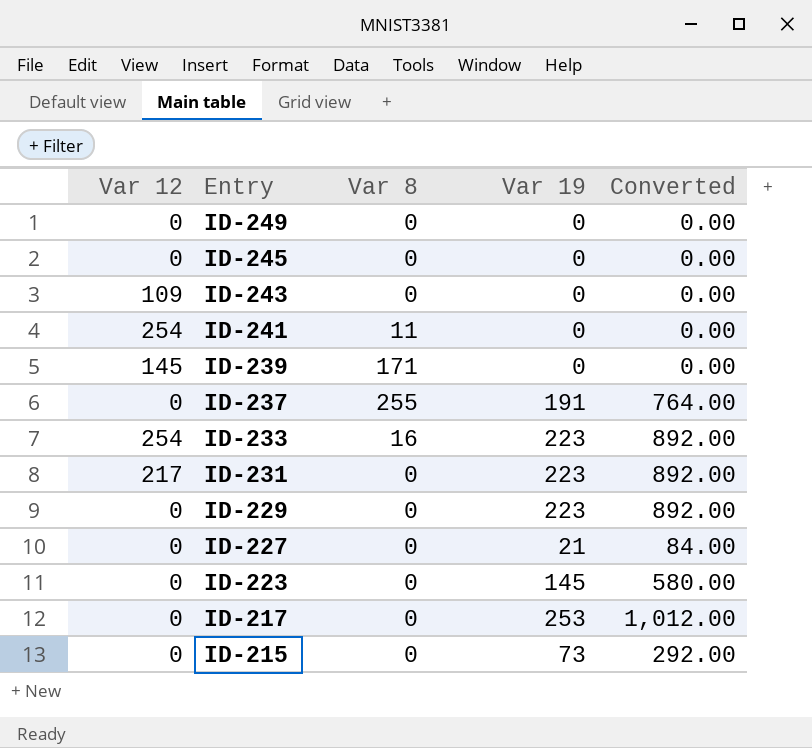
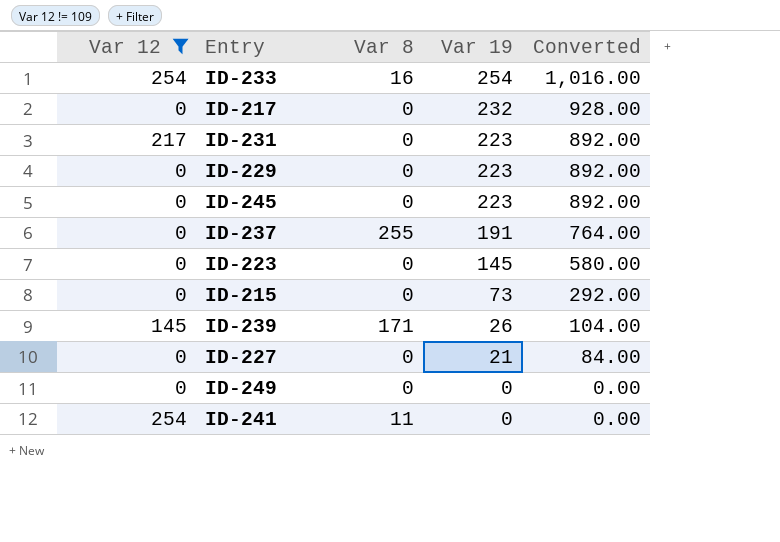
filter: none -> Var 12 != 109
row order: Entry descending -> Var 19 descending
ID-233 | Var 19: 223 -> 254
ID-233 | Converted: 892.00 -> 1,016.00
ID-217 | Var 19: 253 -> 232
ID-217 | Converted: 1,012.00 -> 928.00
ID-245 | Var 19: 0 -> 223
ID-245 | Converted: 0.00 -> 892.00
ID-239 | Var 19: 0 -> 26
ID-239 | Converted: 0.00 -> 104.00

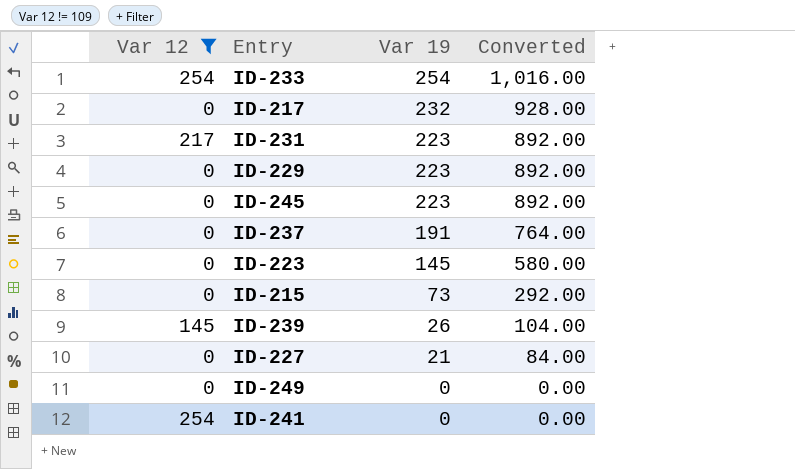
column Var 8 | position: 3 -> none

